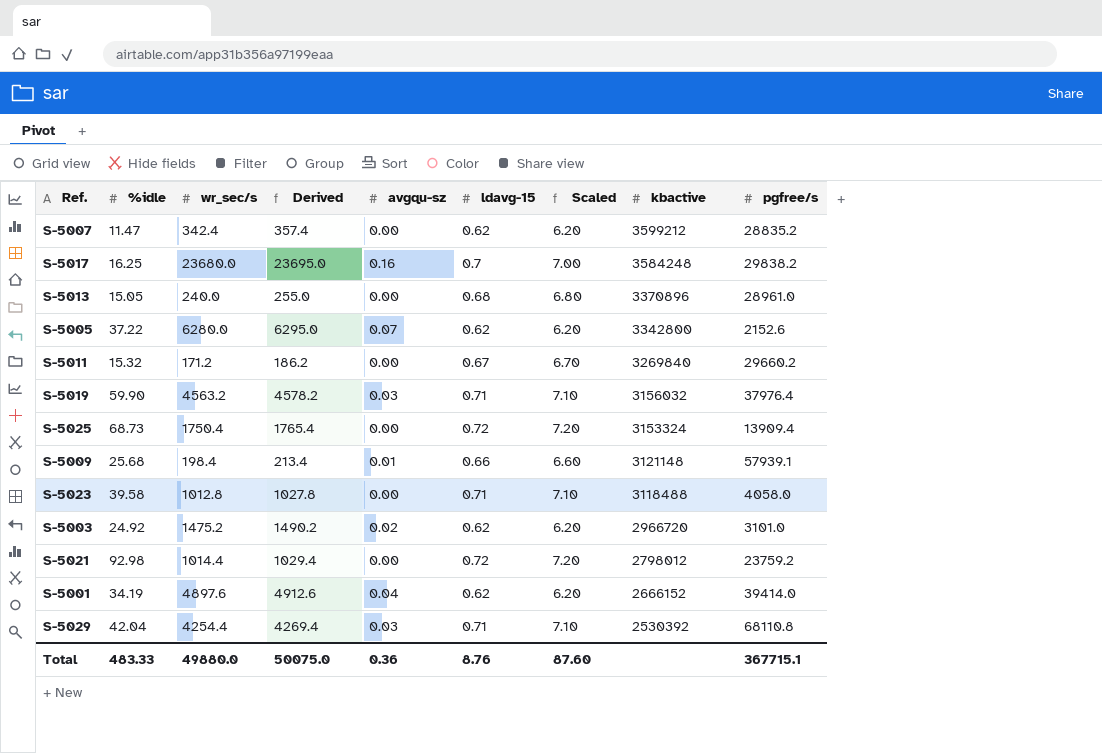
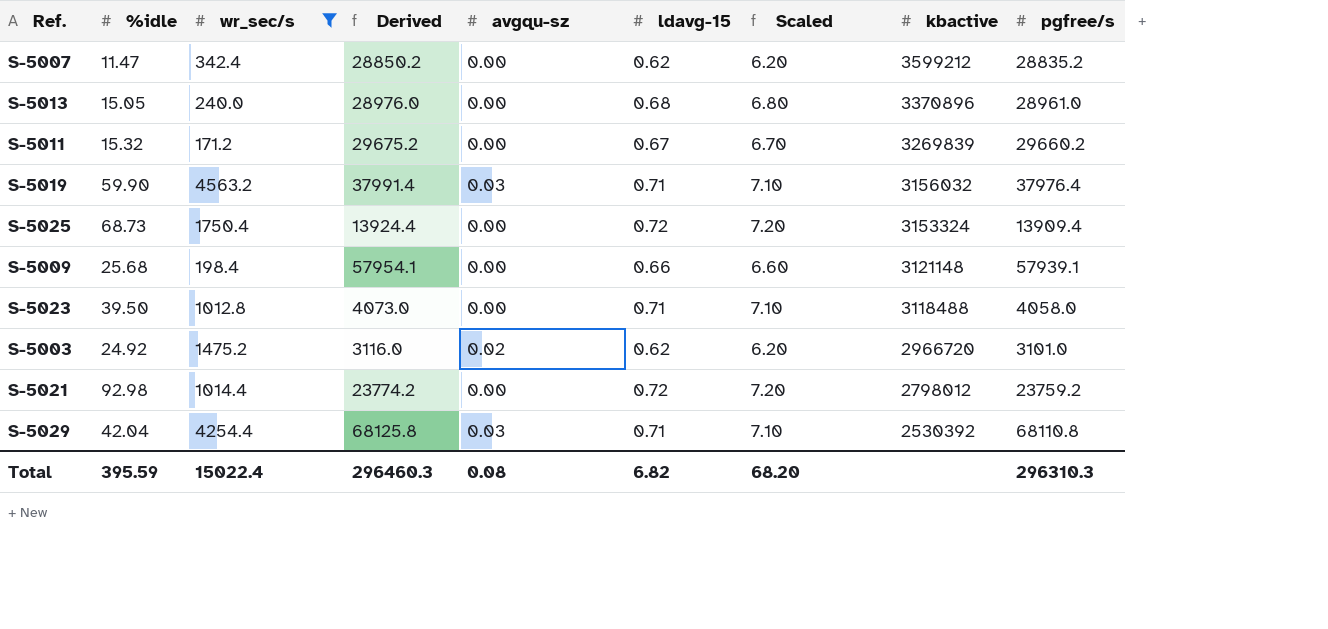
filter: none -> wr_sec/s <= 4563.2
column Derived | formula: [wr_sec/s] + 15 -> [pgfree/s] + 15
S-5011 | kbactive: 3269840 -> 3269839
S-5009 | avgqu-sz: 0.01 -> 0.00
S-5023 | %idle: 39.58 -> 39.50
Total | %idle: 483.33 -> 395.59
Total | wr_sec/s: 49880.0 -> 15022.4
Total | Derived: 50075.0 -> 296460.3
Total | avgqu-sz: 0.36 -> 0.08
Total | ldavg-15: 8.76 -> 6.82
Total | Scaled: 87.60 -> 68.20
Total | pgfree/s: 367715.1 -> 296310.3

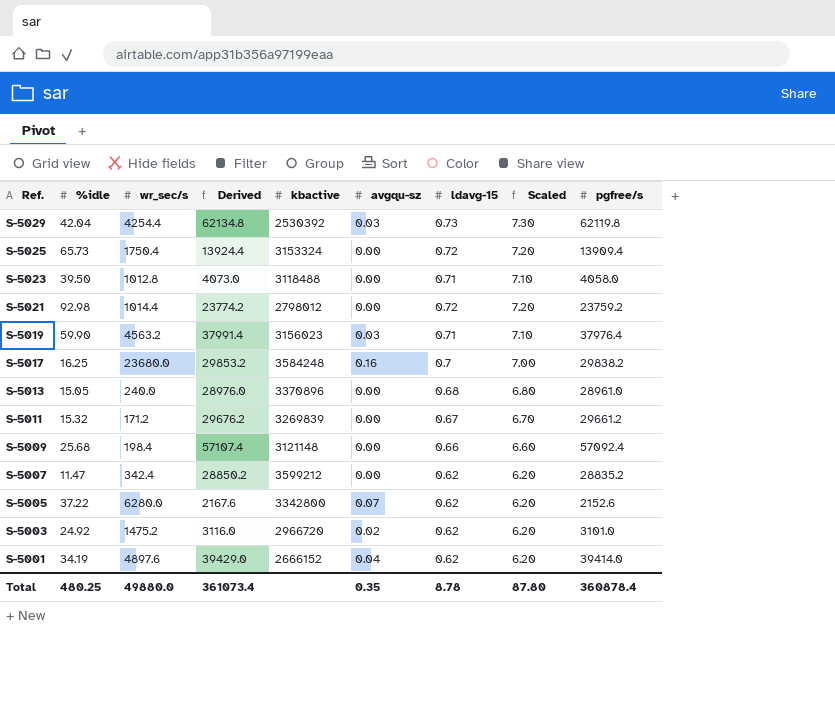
filter: wr_sec/s <= 4563.2 -> none
row order: kbactive descending -> Ref. descending
column kbactive | position: 8 -> 5
S-5029 | Derived: 68125.8 -> 62134.8
S-5029 | ldavg-15: 0.71 -> 0.73
S-5029 | Scaled: 7.10 -> 7.30
S-5029 | pgfree/s: 68110.8 -> 62119.8
S-5025 | %idle: 68.73 -> 65.73
S-5019 | kbactive: 3156032 -> 3156023
S-5011 | Derived: 29675.2 -> 29676.2
S-5011 | pgfree/s: 29660.2 -> 29661.2
S-5009 | Derived: 57954.1 -> 57107.4
S-5009 | pgfree/s: 57939.1 -> 57092.4
Total | %idle: 395.59 -> 480.25
Total | wr_sec/s: 15022.4 -> 49880.0
Total | Derived: 296460.3 -> 361073.4
Total | avgqu-sz: 0.08 -> 0.35
Total | ldavg-15: 6.82 -> 8.78
Total | Scaled: 68.20 -> 87.80
Total | pgfree/s: 296310.3 -> 360878.4

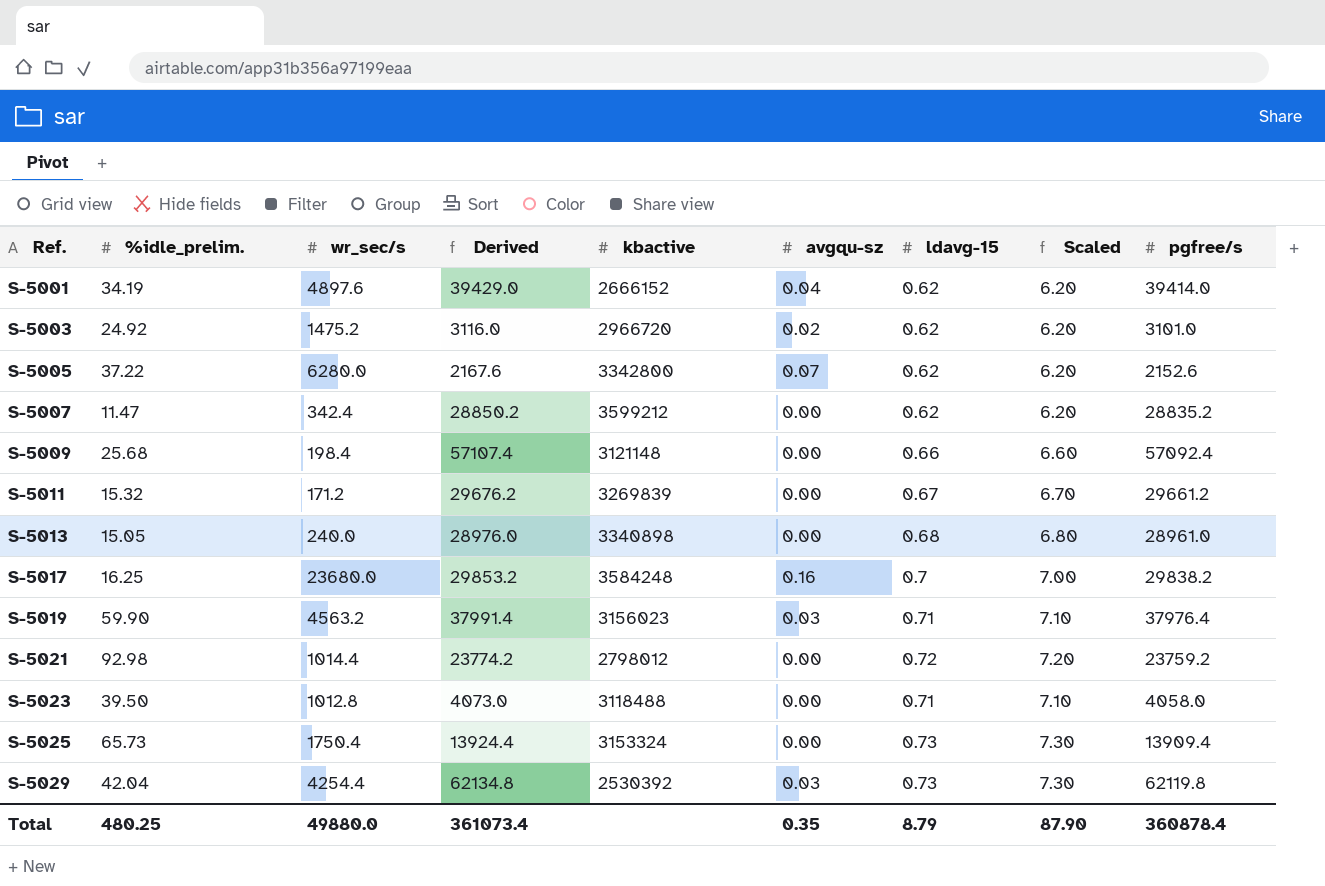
row order: Ref. descending -> Ref. ascending
column name: %idle -> %idle_prelim.
S-5013 | kbactive: 3370896 -> 3340898
S-5025 | ldavg-15: 0.72 -> 0.73
S-5025 | Scaled: 7.20 -> 7.30
Total | ldavg-15: 8.78 -> 8.79
Total | Scaled: 87.80 -> 87.90

